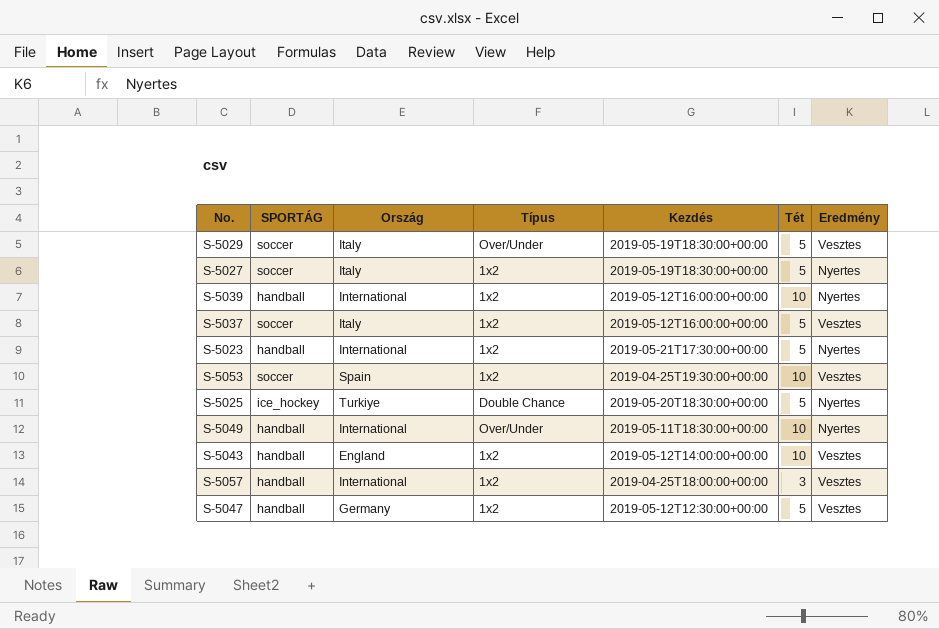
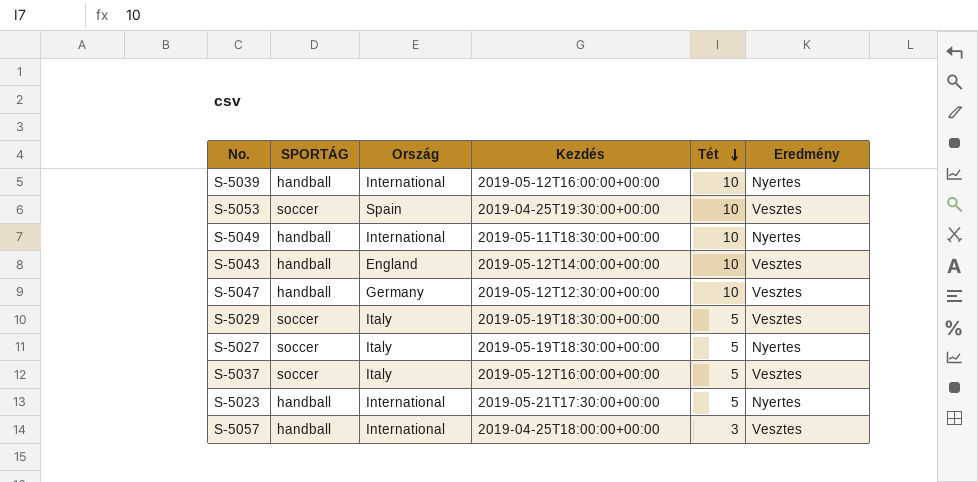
row order: none -> Tét descending
column Típus | position: 4 -> none
row S-5025: ice_hockey | Turkiye | Double Chance | 2019-05-20T18:30:00+00:00 | 5 | Nyertes -> none
S-5047 | Tét: 5 -> 10

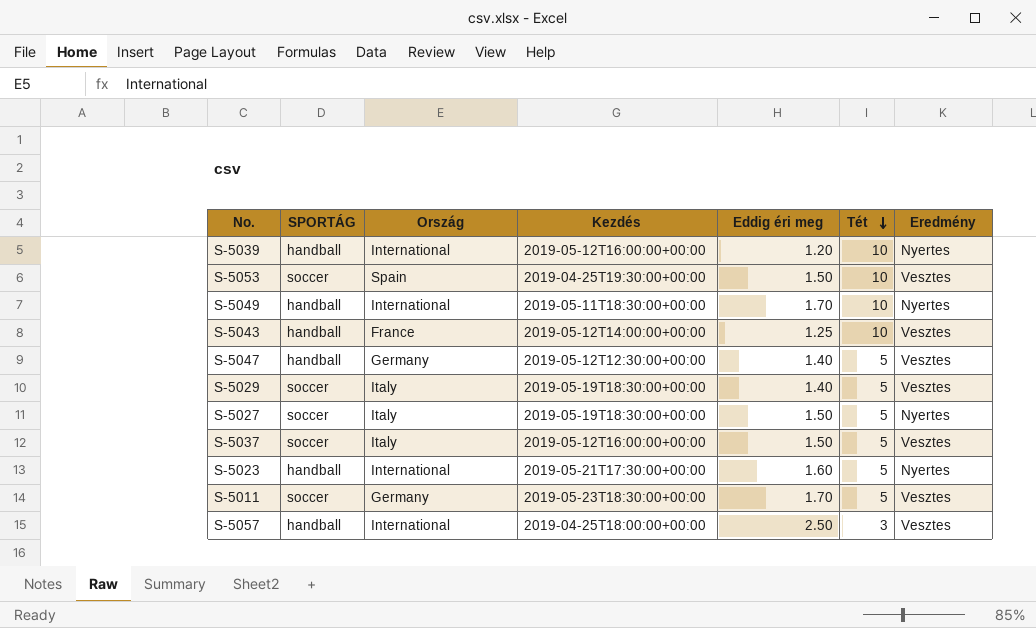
column Eddig éri meg | position: none -> 5
S-5043 | Ország: England -> France
S-5047 | Tét: 10 -> 5
row S-5011: none -> soccer | Germany | 2019-05-23T18:30:00+00:00 | 1.70 | 5 | Vesztes

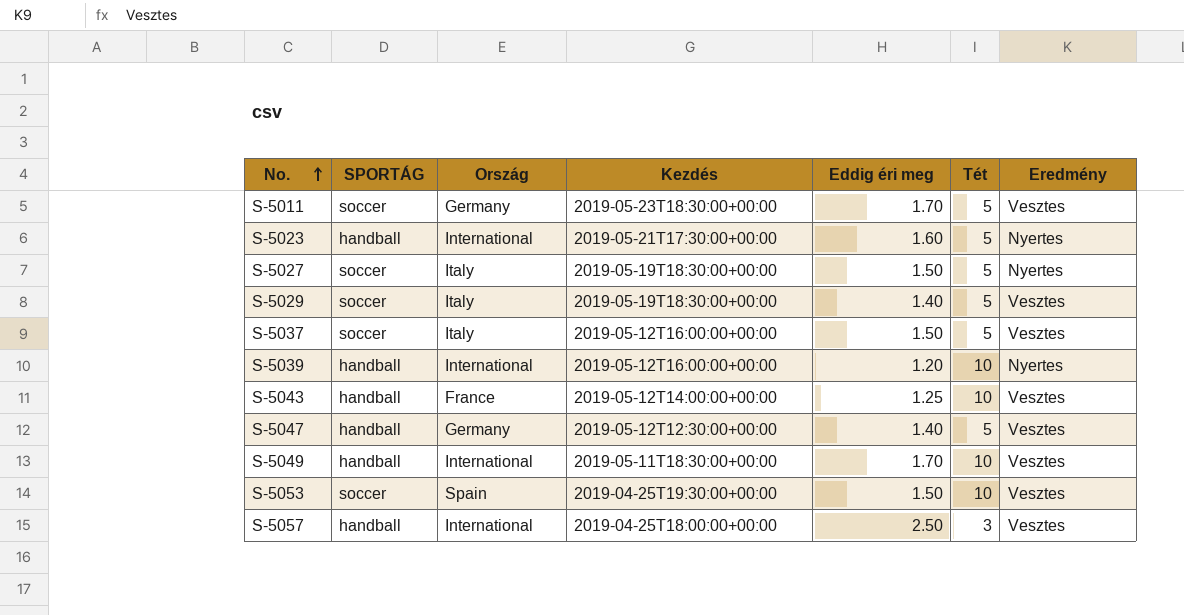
row order: Tét descending -> No. ascending
S-5049 | Eredmény: Nyertes -> Vesztes

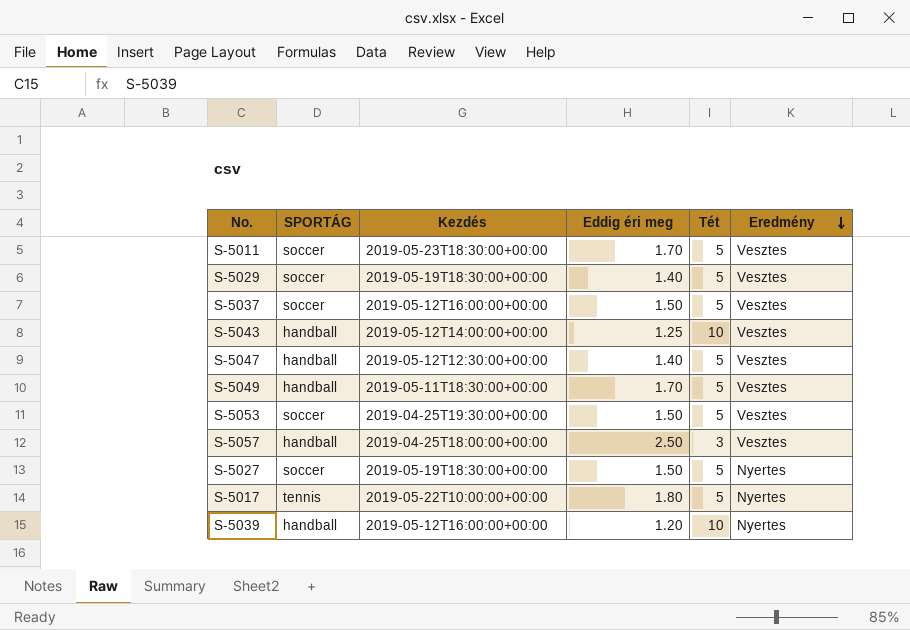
row order: No. ascending -> Eredmény descending
column Ország | position: 3 -> none
row S-5023: handball | International | 2019-05-21T17:30:00+00:00 | 1.60 | 5 | Nyertes -> none
S-5049 | Tét: 10 -> 5
S-5053 | Tét: 10 -> 5
row S-5017: none -> tennis | 2019-05-22T10:00:00+00:00 | 1.80 | 5 | Nyertes

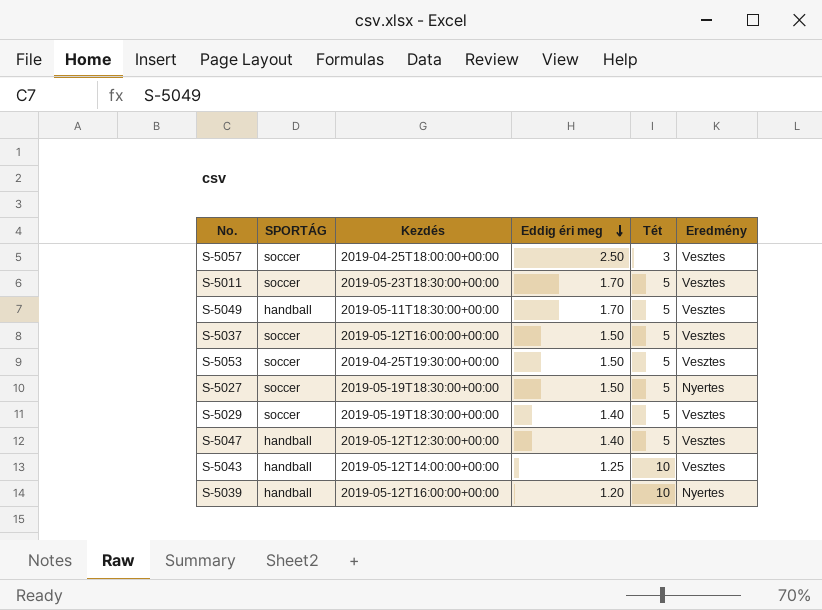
row order: Eredmény descending -> Eddig éri meg descending
row S-5017: tennis | 2019-05-22T10:00:00+00:00 | 1.80 | 5 | Nyertes -> none
S-5057 | SPORTÁG: handball -> soccer

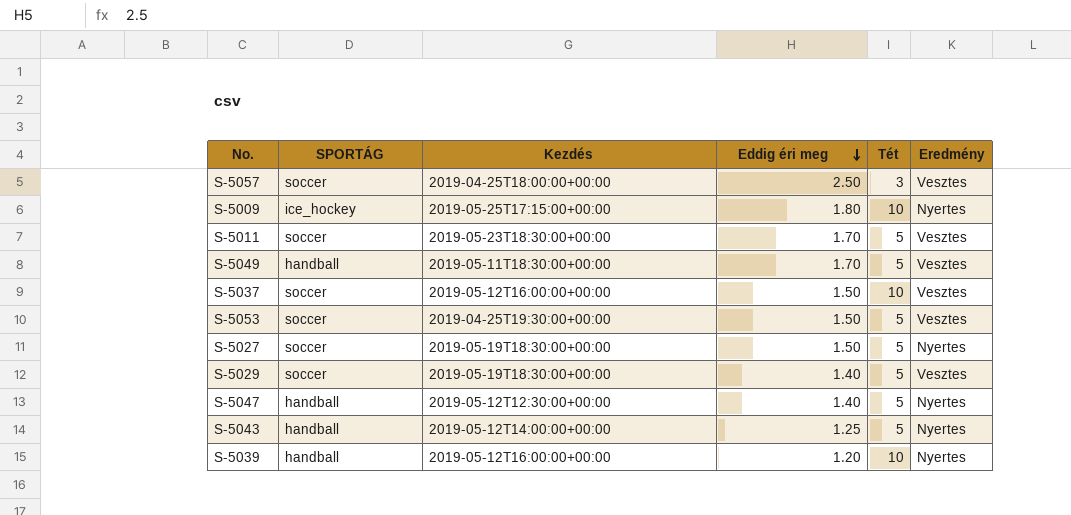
row S-5009: none -> ice_hockey | 2019-05-25T17:15:00+00:00 | 1.80 | 10 | Nyertes
S-5037 | Tét: 5 -> 10
S-5047 | Eredmény: Vesztes -> Nyertes
S-5043 | Tét: 10 -> 5
S-5043 | Eredmény: Vesztes -> Nyertes

